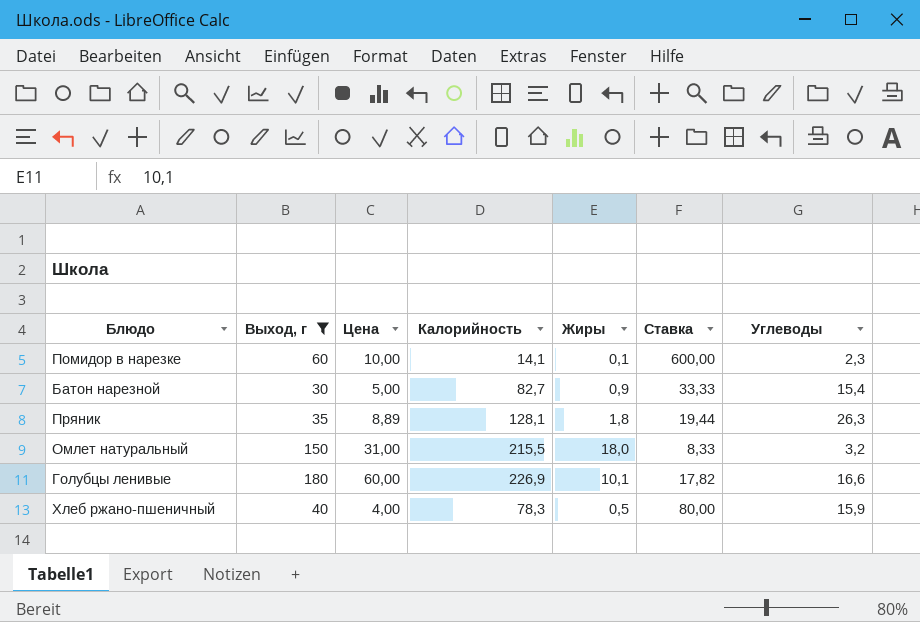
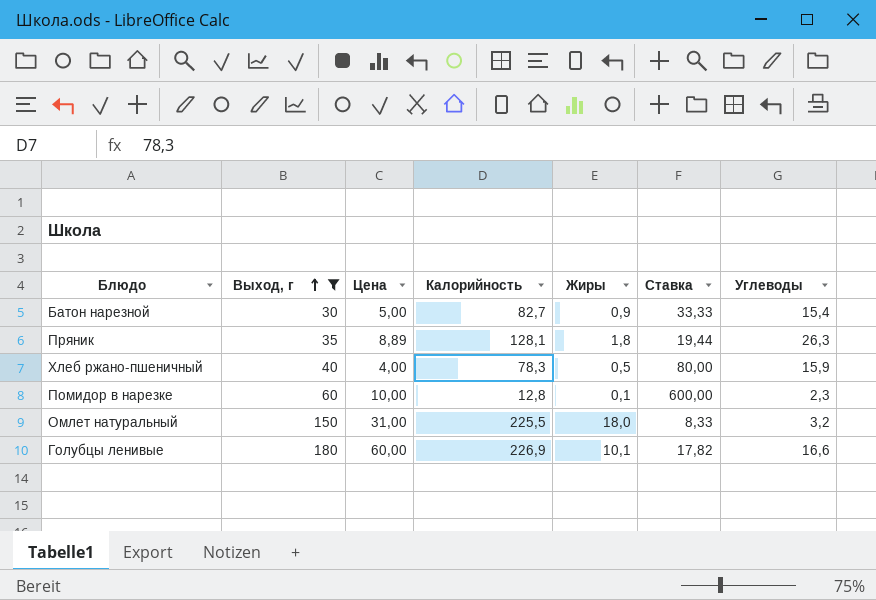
row order: none -> Выход, г ascending
Помидор в нарезке | Калорийность: 14,1 -> 12,8
Омлет натуральный | Калорийность: 215,5 -> 225,5

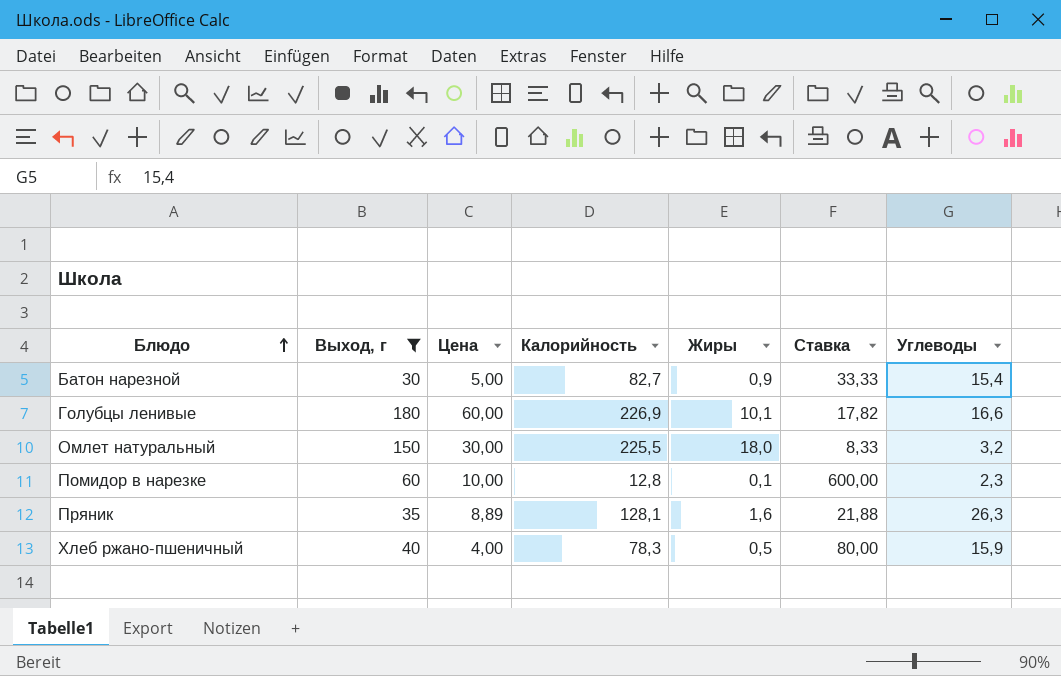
row order: Выход, г ascending -> Блюдо ascending
Омлет натуральный | Цена: 31,00 -> 30,00
Пряник | Жиры: 1,8 -> 1,6
Пряник | Ставка: 19,44 -> 21,88

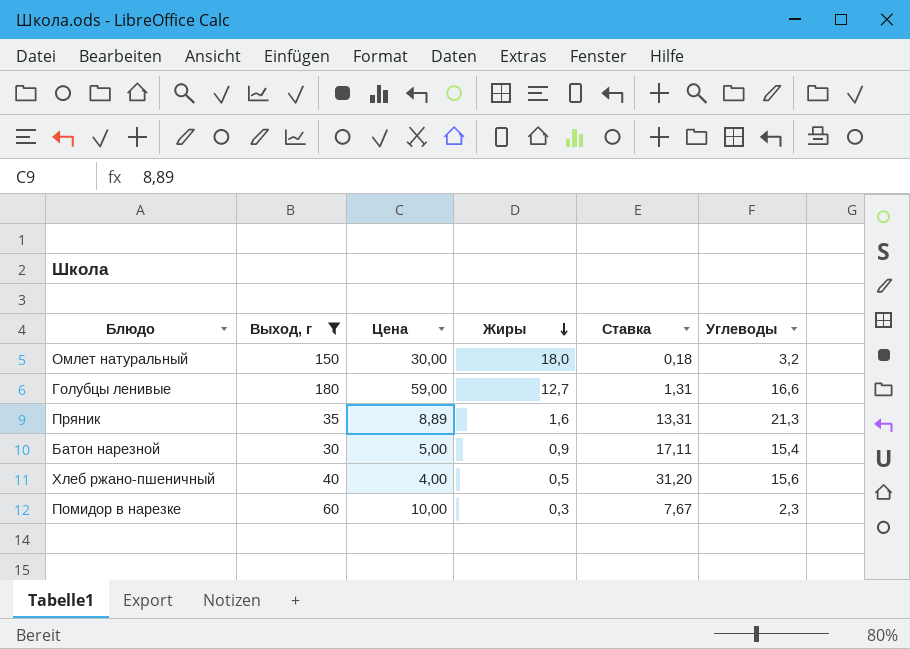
row order: Блюдо ascending -> Жиры descending
column Калорийность | position: 4 -> none
column Ставка | formula: [Выход, г] / [Жиры] -> [Углеводы] / [Жиры]
Голубцы ленивые | Цена: 60,00 -> 59,00
Голубцы ленивые | Жиры: 10,1 -> 12,7
Пряник | Углеводы: 26,3 -> 21,3
Хлеб ржано-пшеничный | Углеводы: 15,9 -> 15,6
Помидор в нарезке | Жиры: 0,1 -> 0,3

